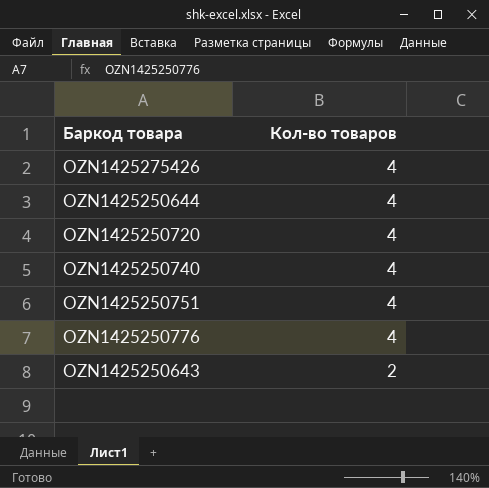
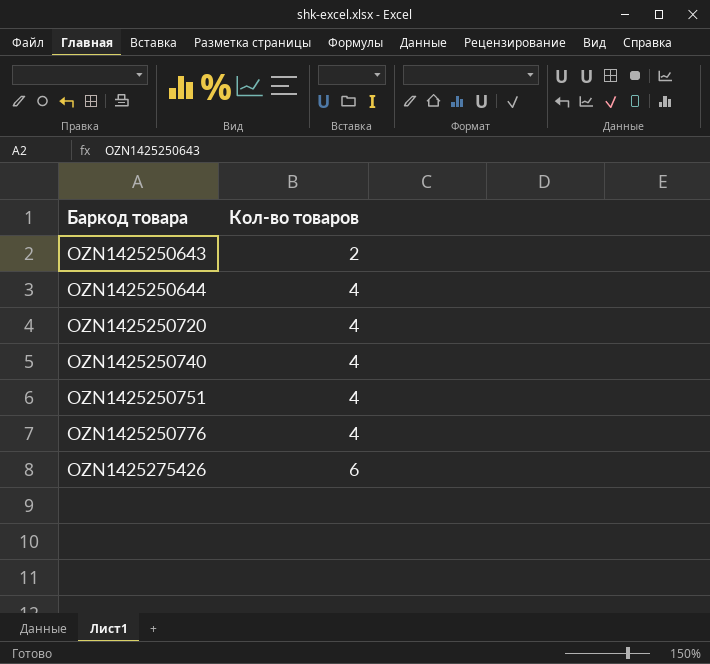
row order: Кол-во товаров descending -> Баркод товара ascending
OZN1425275426 | Кол-во товаров: 4 -> 6

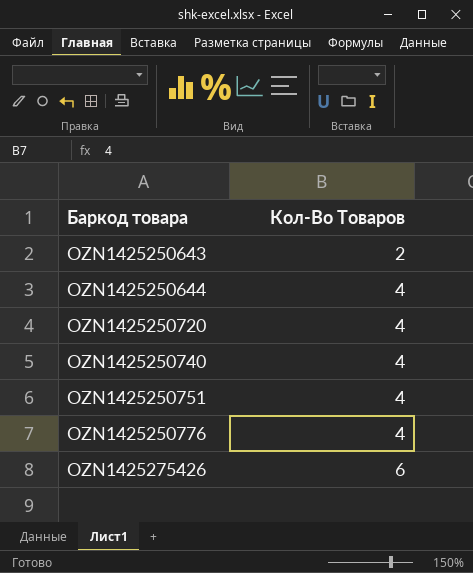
column name: Кол-во товаров -> Кол-Во Товаров

